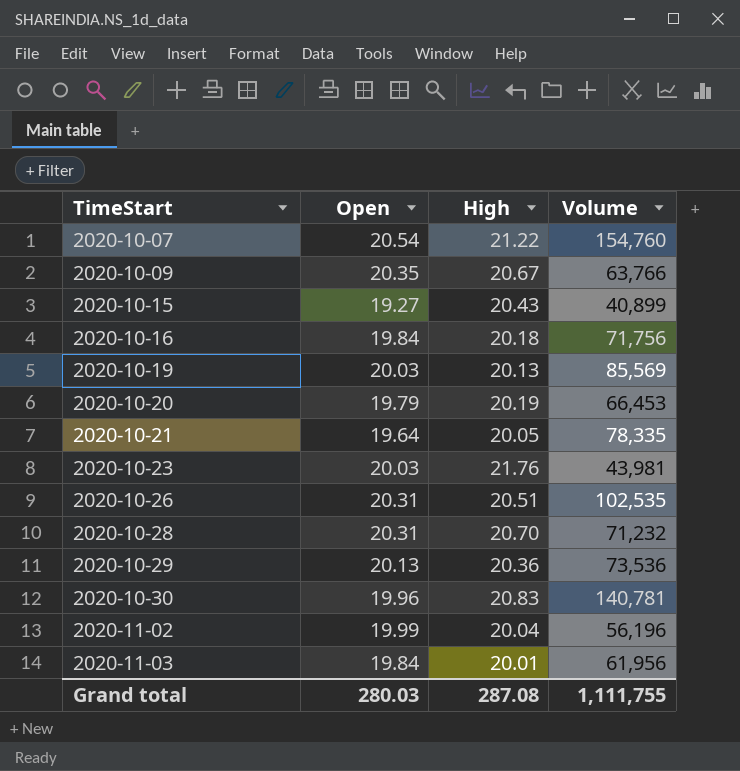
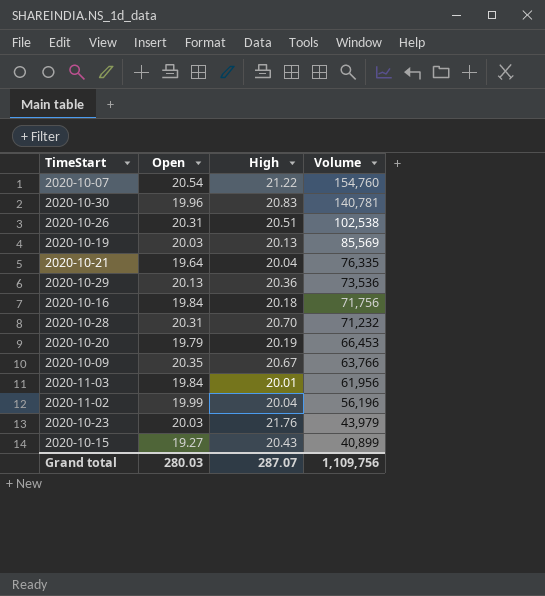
row order: TimeStart ascending -> Volume descending
2020-10-26 | Volume: 102,535 -> 102,538
2020-10-21 | High: 20.05 -> 20.04
2020-10-21 | Volume: 78,335 -> 76,335
2020-10-23 | Volume: 43,981 -> 43,979
Grand total | High: 287.08 -> 287.07
Grand total | Volume: 1,111,755 -> 1,109,756

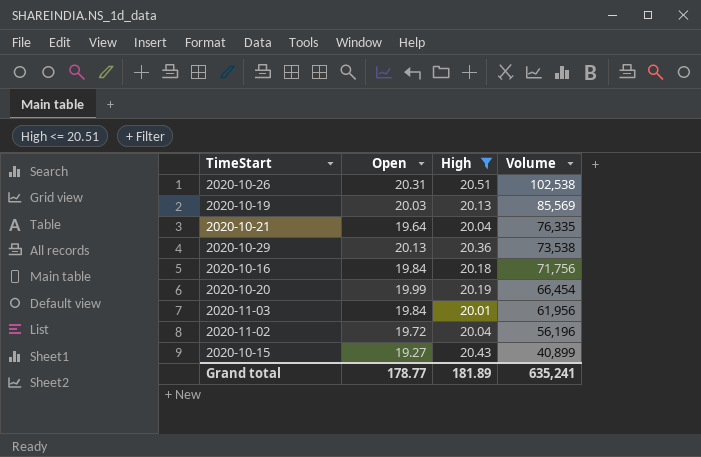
filter: none -> High <= 20.51
2020-10-29 | Volume: 73,536 -> 73,538
2020-10-20 | Open: 19.79 -> 19.99
2020-10-20 | Volume: 66,453 -> 66,454
2020-11-02 | Open: 19.99 -> 19.72
Grand total | Open: 280.03 -> 178.77
Grand total | High: 287.07 -> 181.89
Grand total | Volume: 1,109,756 -> 635,241

